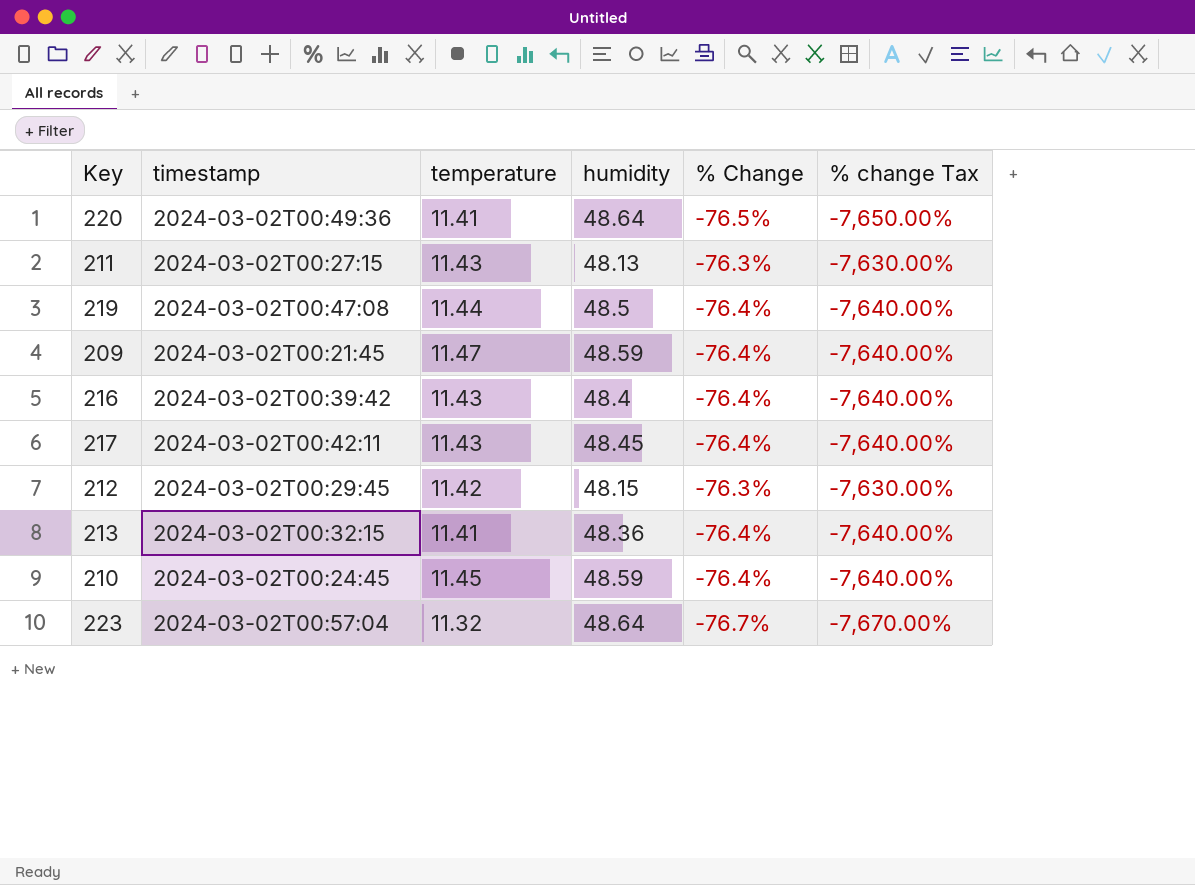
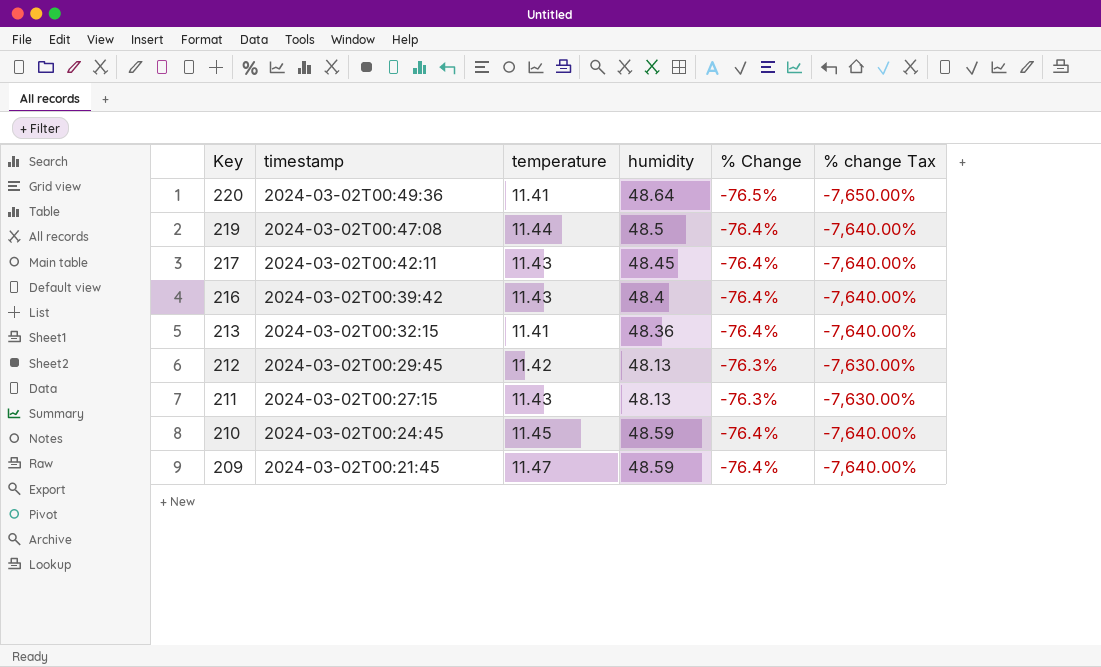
row order: none -> Key descending
row 223: 2024-03-02T00:57:04 | 11.32 | 48.64 | -76.7% | -7,670.00% -> none
212 | humidity: 48.15 -> 48.13

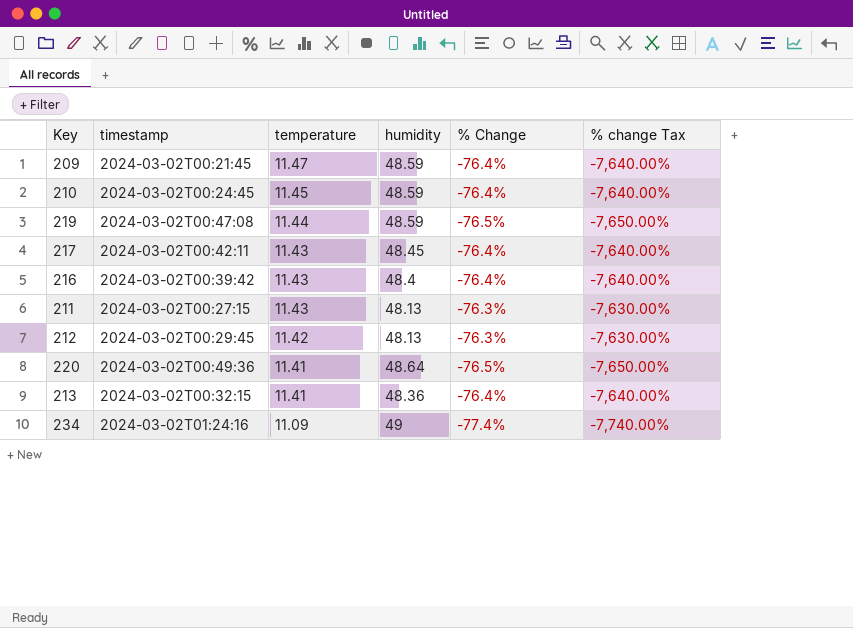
row order: Key descending -> temperature descending
219 | humidity: 48.5 -> 48.59
219 | % Change: -76.4% -> -76.5%
219 | % change Tax: -7,640.00% -> -7,650.00%
row 234: none -> 2024-03-02T01:24:16 | 11.09 | 49 | -77.4% | -7,740.00%

